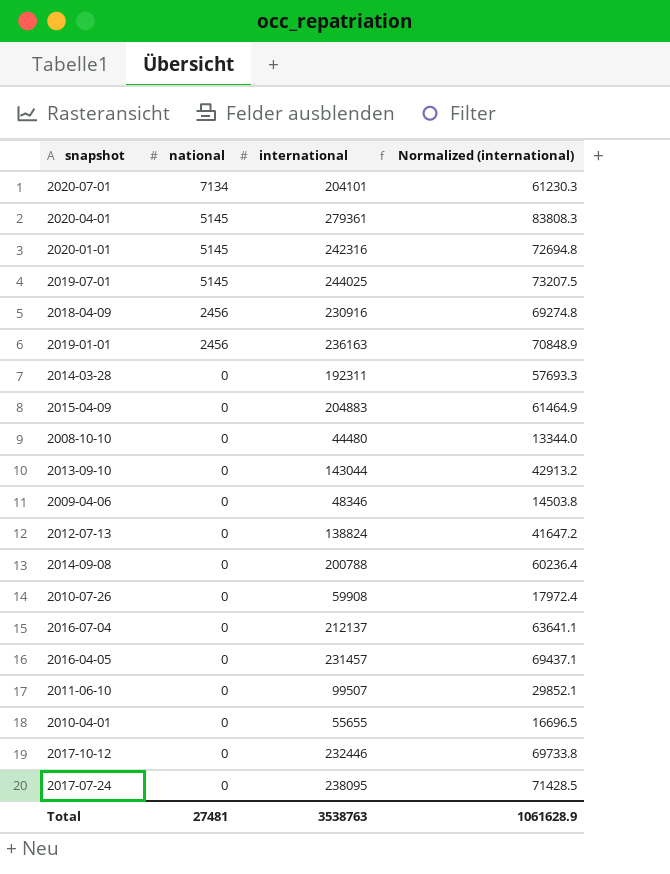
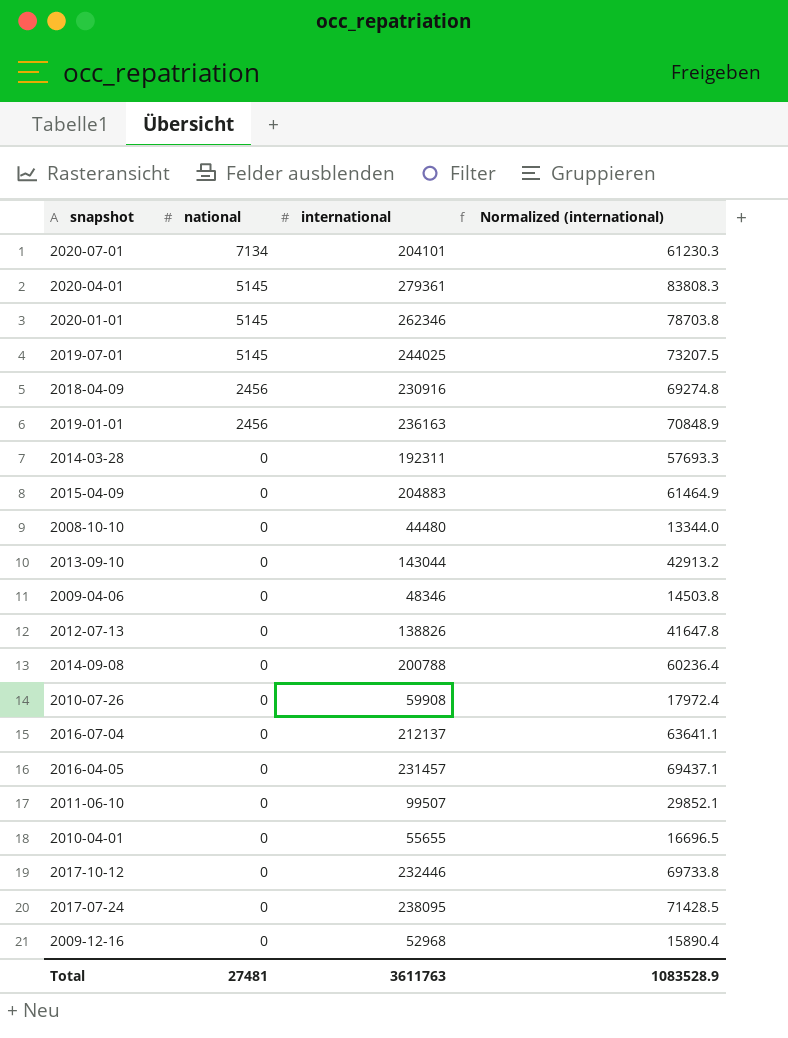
2020-01-01 | international: 242316 -> 262346
2020-01-01 | Normalized (international): 72694.8 -> 78703.8
2012-07-13 | international: 138824 -> 138826
2012-07-13 | Normalized (international): 41647.2 -> 41647.8
row 2009-12-16: none -> 0 | 52968 | 15890.4
Total | international: 3538763 -> 3611763
Total | Normalized (international): 1061628.9 -> 1083528.9

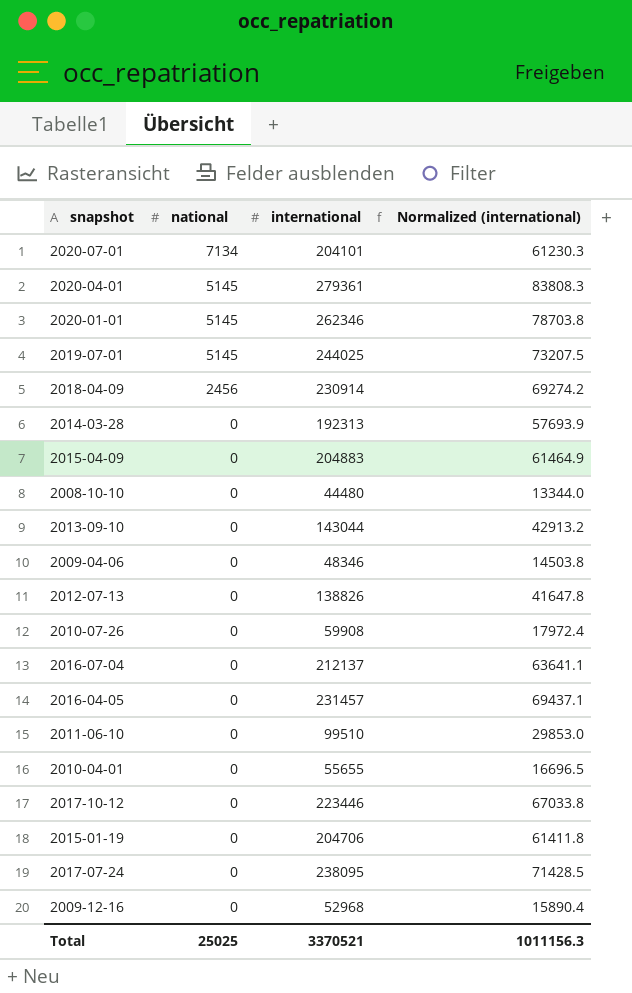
row 2019-01-01: 2456 | 236163 | 70848.9 -> none
row 2014-09-08: 0 | 200788 | 60236.4 -> none
2018-04-09 | international: 230916 -> 230914
2018-04-09 | Normalized (international): 69274.8 -> 69274.2
2014-03-28 | international: 192311 -> 192313
2014-03-28 | Normalized (international): 57693.3 -> 57693.9
2011-06-10 | international: 99507 -> 99510
2011-06-10 | Normalized (international): 29852.1 -> 29853.0
2017-10-12 | international: 232446 -> 223446
2017-10-12 | Normalized (international): 69733.8 -> 67033.8
row 2015-01-19: none -> 0 | 204706 | 61411.8
Total | national: 27481 -> 25025
Total | international: 3611763 -> 3370521
Total | Normalized (international): 1083528.9 -> 1011156.3

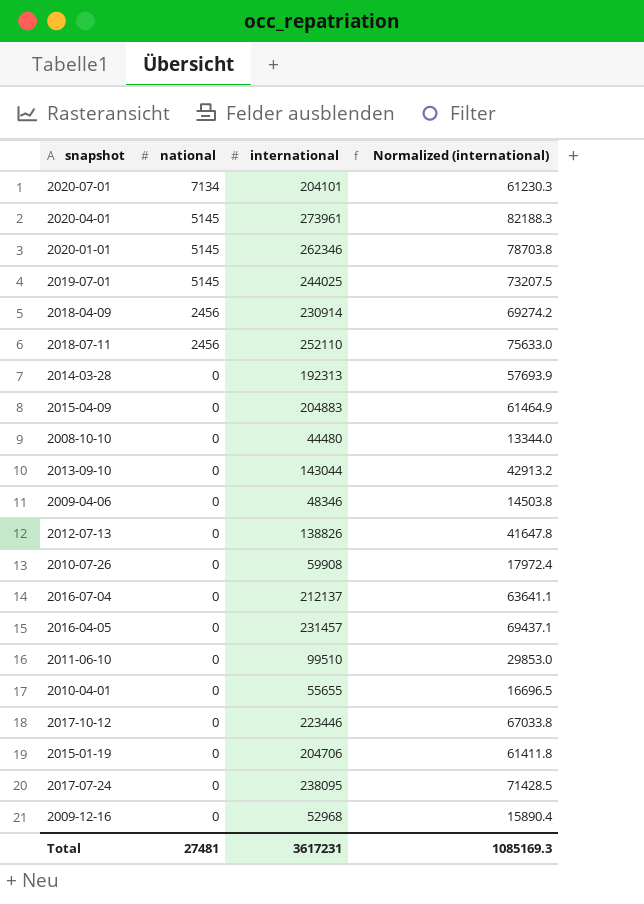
2020-04-01 | international: 279361 -> 273961
2020-04-01 | Normalized (international): 83808.3 -> 82188.3
row 2018-07-11: none -> 2456 | 252110 | 75633.0
Total | national: 25025 -> 27481
Total | international: 3370521 -> 3617231
Total | Normalized (international): 1011156.3 -> 1085169.3

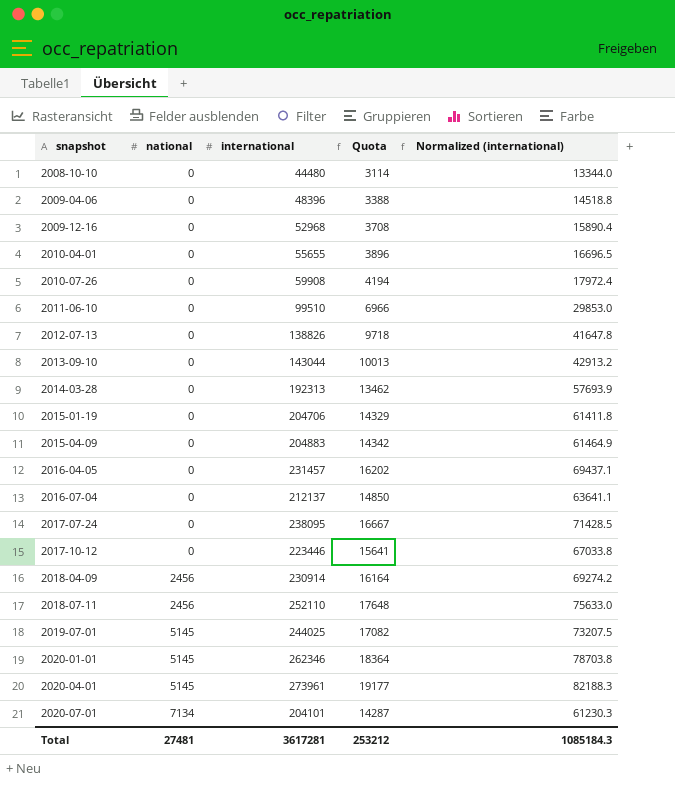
row order: national descending -> snapshot ascending
column Quota | formula: none -> [international] * 0.07
2009-04-06 | international: 48346 -> 48396
2009-04-06 | Normalized (international): 14503.8 -> 14518.8
Total | international: 3617231 -> 3617281
Total | Normalized (international): 1085169.3 -> 1085184.3

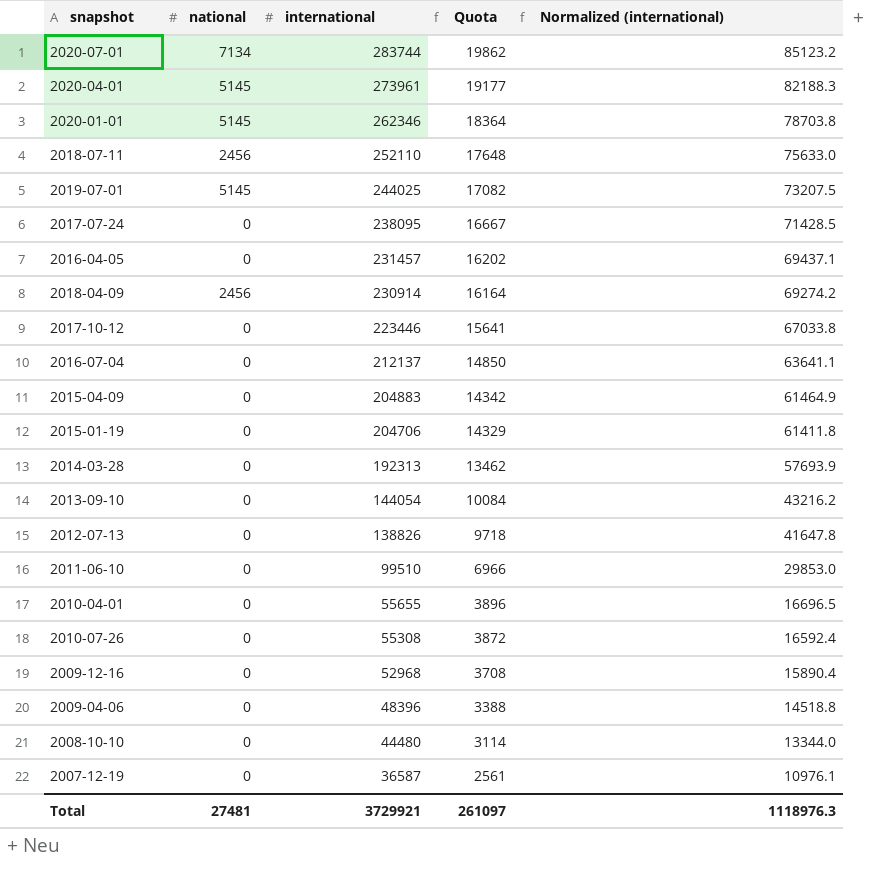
row order: snapshot ascending -> international descending
2020-07-01 | international: 204101 -> 283744
2020-07-01 | Quota: 14287 -> 19862
2020-07-01 | Normalized (international): 61230.3 -> 85123.2
2013-09-10 | international: 143044 -> 144054
2013-09-10 | Quota: 10013 -> 10084
2013-09-10 | Normalized (international): 42913.2 -> 43216.2
2010-07-26 | international: 59908 -> 55308
2010-07-26 | Quota: 4194 -> 3872
2010-07-26 | Normalized (international): 17972.4 -> 16592.4
row 2007-12-19: none -> 0 | 36587 | 2561 | 10976.1
Total | international: 3617281 -> 3729921
Total | Quota: 253212 -> 261097
Total | Normalized (international): 1085184.3 -> 1118976.3

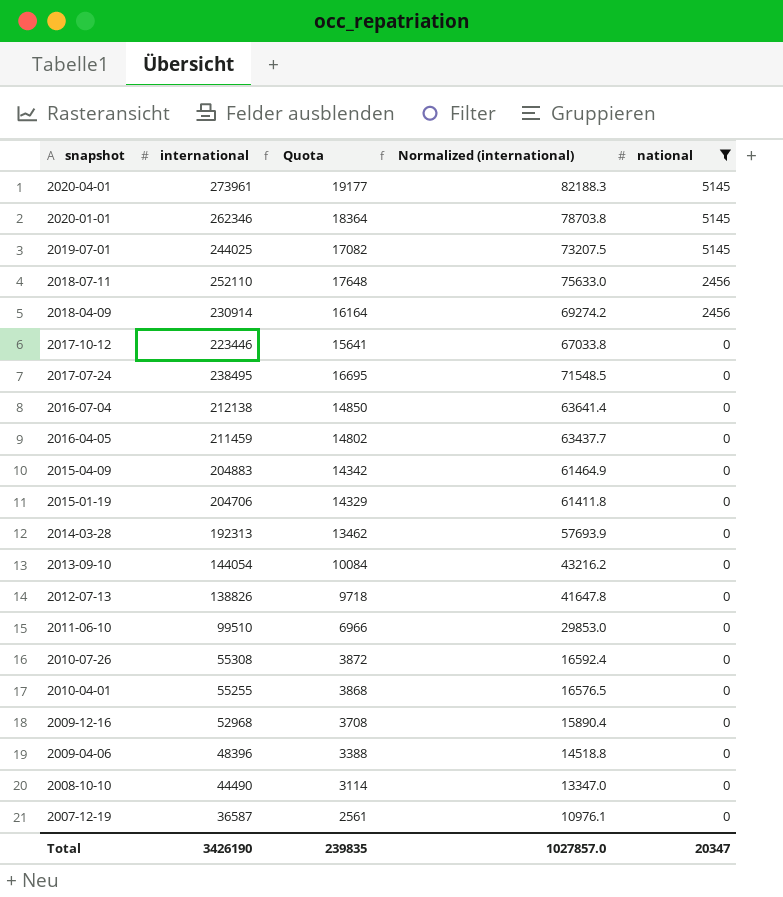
filter: none -> national != 7134
row order: international descending -> snapshot descending
column national | position: 2 -> 5
2017-07-24 | international: 238095 -> 238495
2017-07-24 | Quota: 16667 -> 16695
2017-07-24 | Normalized (international): 71428.5 -> 71548.5
2016-07-04 | international: 212137 -> 212138
2016-07-04 | Normalized (international): 63641.1 -> 63641.4
2016-04-05 | international: 231457 -> 211459
2016-04-05 | Quota: 16202 -> 14802
2016-04-05 | Normalized (international): 69437.1 -> 63437.7
2010-04-01 | international: 55655 -> 55255
2010-04-01 | Quota: 3896 -> 3868
2010-04-01 | Normalized (international): 16696.5 -> 16576.5
2008-10-10 | international: 44480 -> 44490
2008-10-10 | Normalized (international): 13344.0 -> 13347.0
Total | international: 3729921 -> 3426190
Total | Quota: 261097 -> 239835
Total | Normalized (international): 1118976.3 -> 1027857.0
Total | national: 27481 -> 20347

